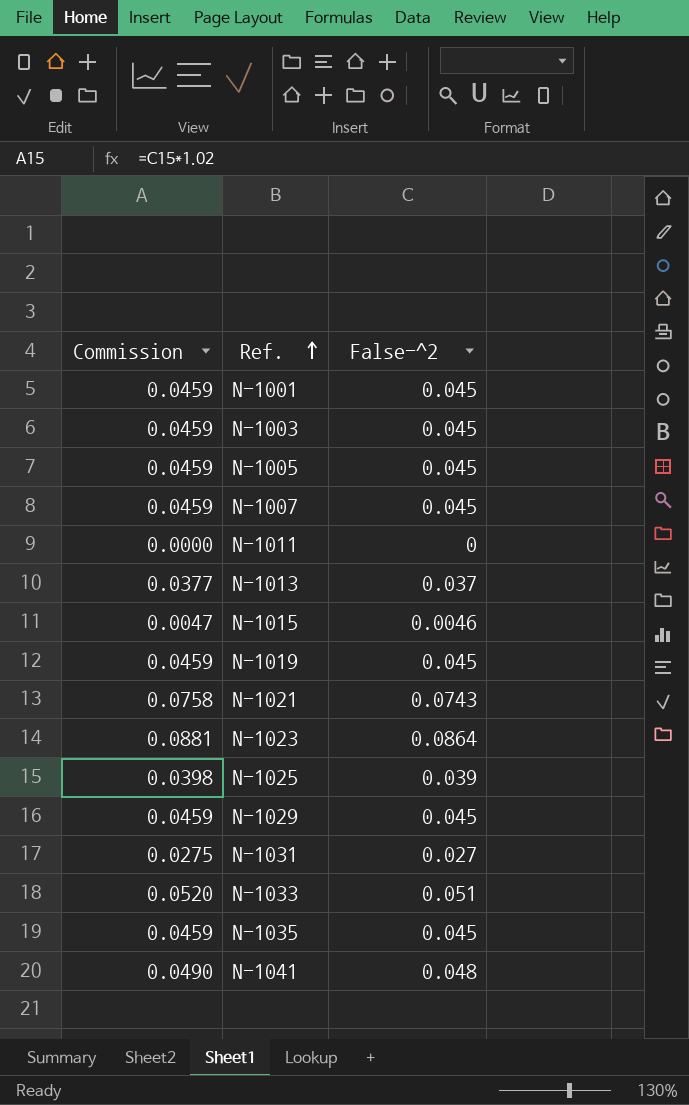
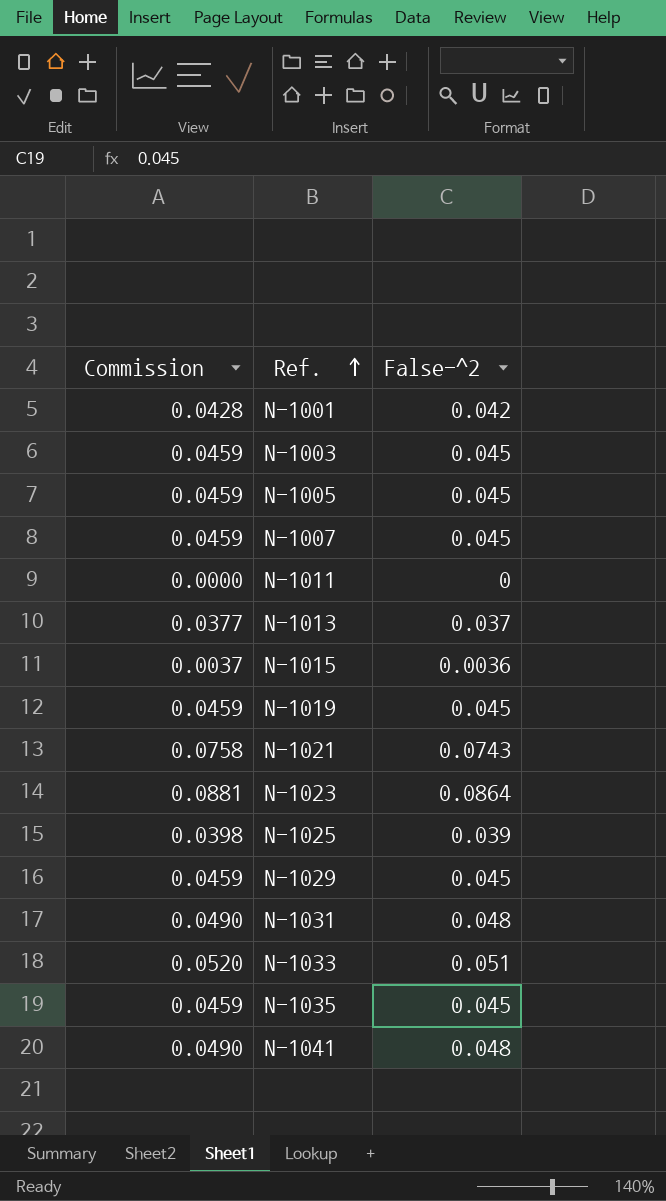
N-1001 | Commission: 0.0459 -> 0.0428
N-1001 | False-^2: 0.045 -> 0.042
N-1015 | Commission: 0.0047 -> 0.0037
N-1015 | False-^2: 0.0046 -> 0.0036
N-1031 | Commission: 0.0275 -> 0.0490
N-1031 | False-^2: 0.027 -> 0.048

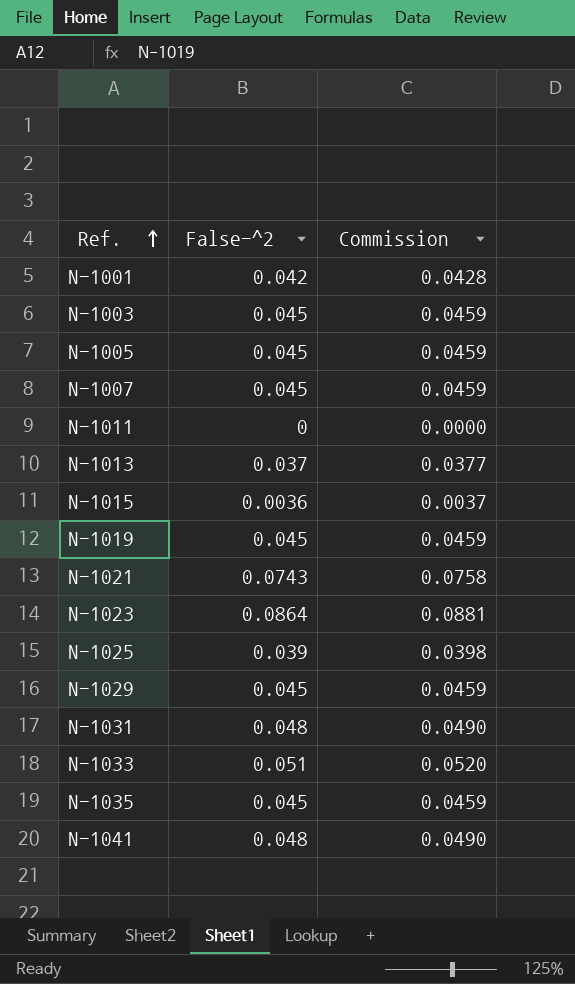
column Commission | position: 1 -> 3

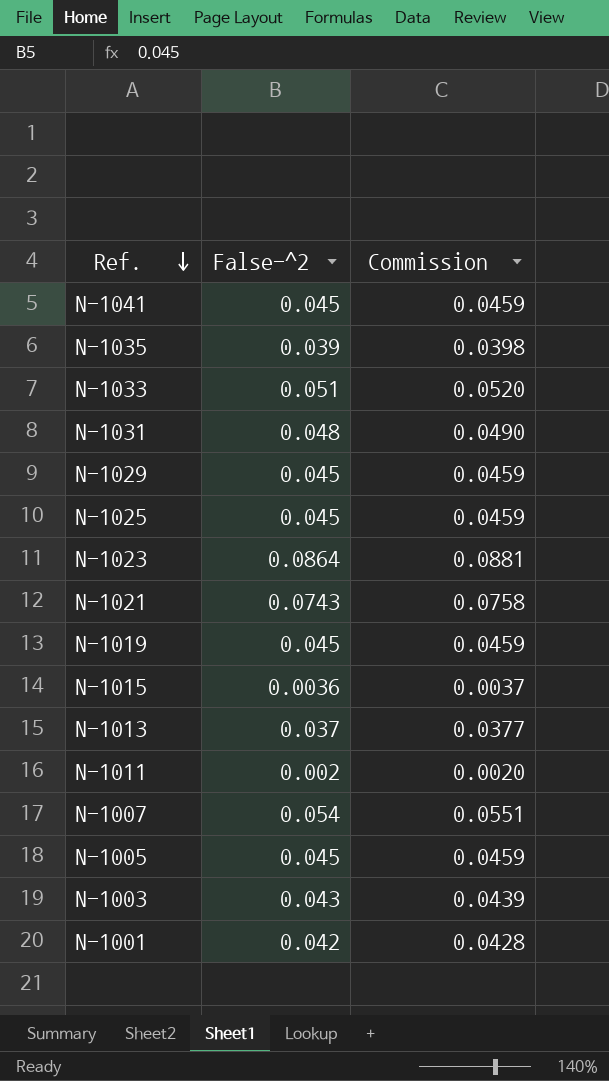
row order: Ref. ascending -> Ref. descending
N-1041 | False-^2: 0.048 -> 0.045
N-1041 | Commission: 0.0490 -> 0.0459
N-1035 | False-^2: 0.045 -> 0.039
N-1035 | Commission: 0.0459 -> 0.0398
N-1025 | False-^2: 0.039 -> 0.045
N-1025 | Commission: 0.0398 -> 0.0459
N-1011 | False-^2: 0 -> 0.002
N-1011 | Commission: 0.0000 -> 0.0020
N-1007 | False-^2: 0.045 -> 0.054
N-1007 | Commission: 0.0459 -> 0.0551
N-1003 | False-^2: 0.045 -> 0.043
N-1003 | Commission: 0.0459 -> 0.0439

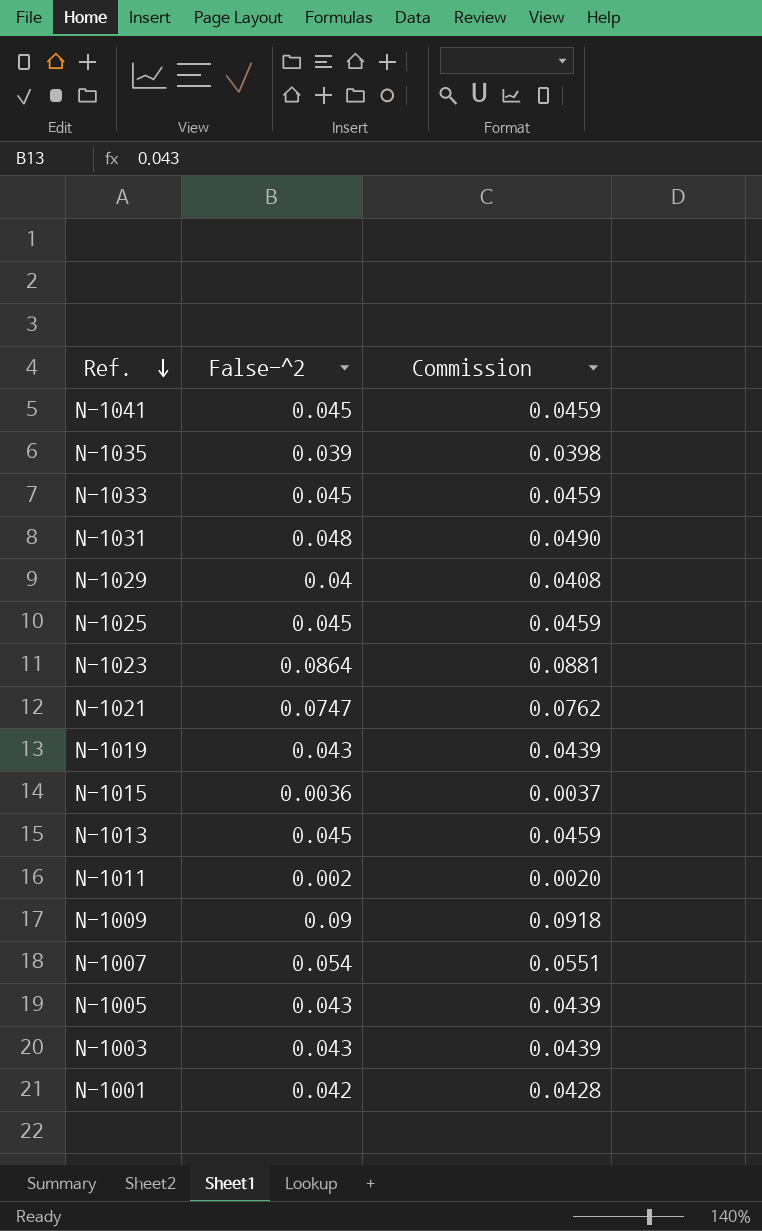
N-1033 | False-^2: 0.051 -> 0.045
N-1033 | Commission: 0.0520 -> 0.0459
N-1029 | False-^2: 0.045 -> 0.04
N-1029 | Commission: 0.0459 -> 0.0408
N-1021 | False-^2: 0.0743 -> 0.0747
N-1021 | Commission: 0.0758 -> 0.0762
N-1019 | False-^2: 0.045 -> 0.043
N-1019 | Commission: 0.0459 -> 0.0439
N-1013 | False-^2: 0.037 -> 0.045
N-1013 | Commission: 0.0377 -> 0.0459
row N-1009: none -> 0.09 | 0.0918
N-1005 | False-^2: 0.045 -> 0.043
N-1005 | Commission: 0.0459 -> 0.0439

